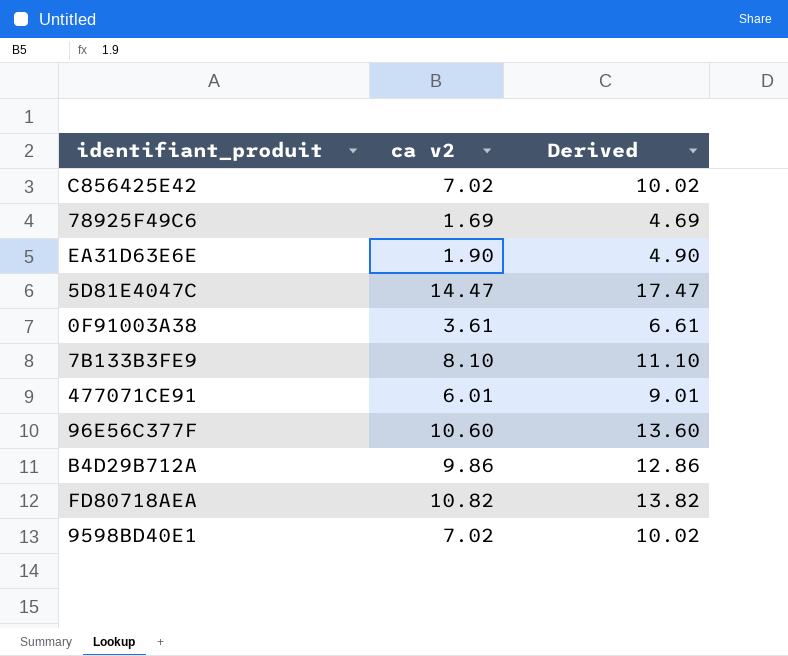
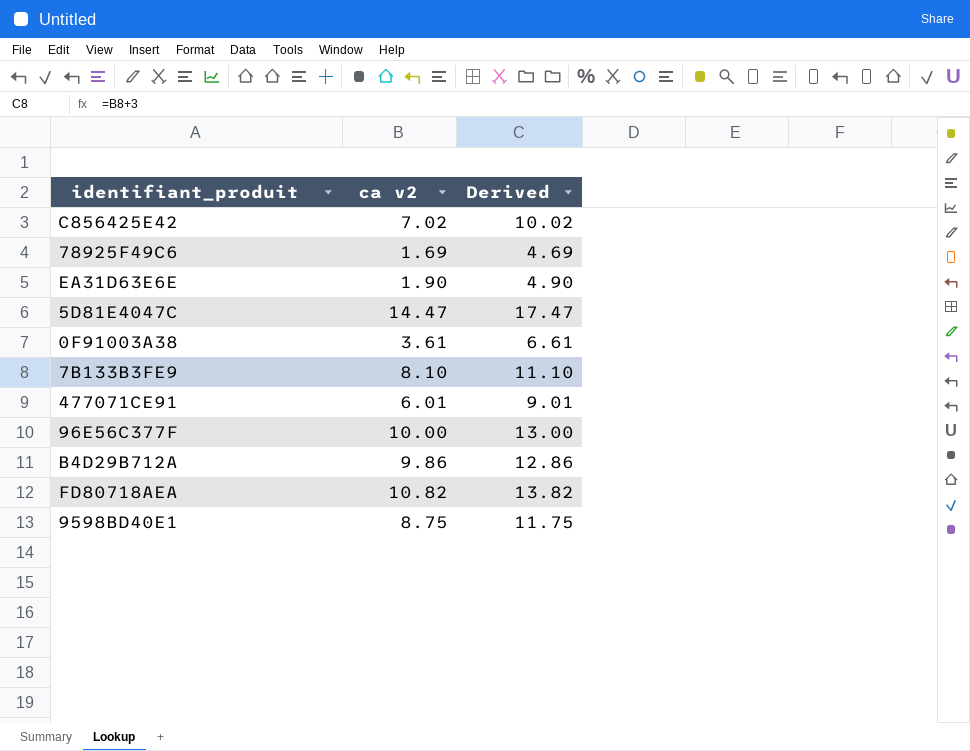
96E56C377F | ca v2: 10.60 -> 10.00
96E56C377F | Derived: 13.60 -> 13.00
9598BD40E1 | ca v2: 7.02 -> 8.75
9598BD40E1 | Derived: 10.02 -> 11.75

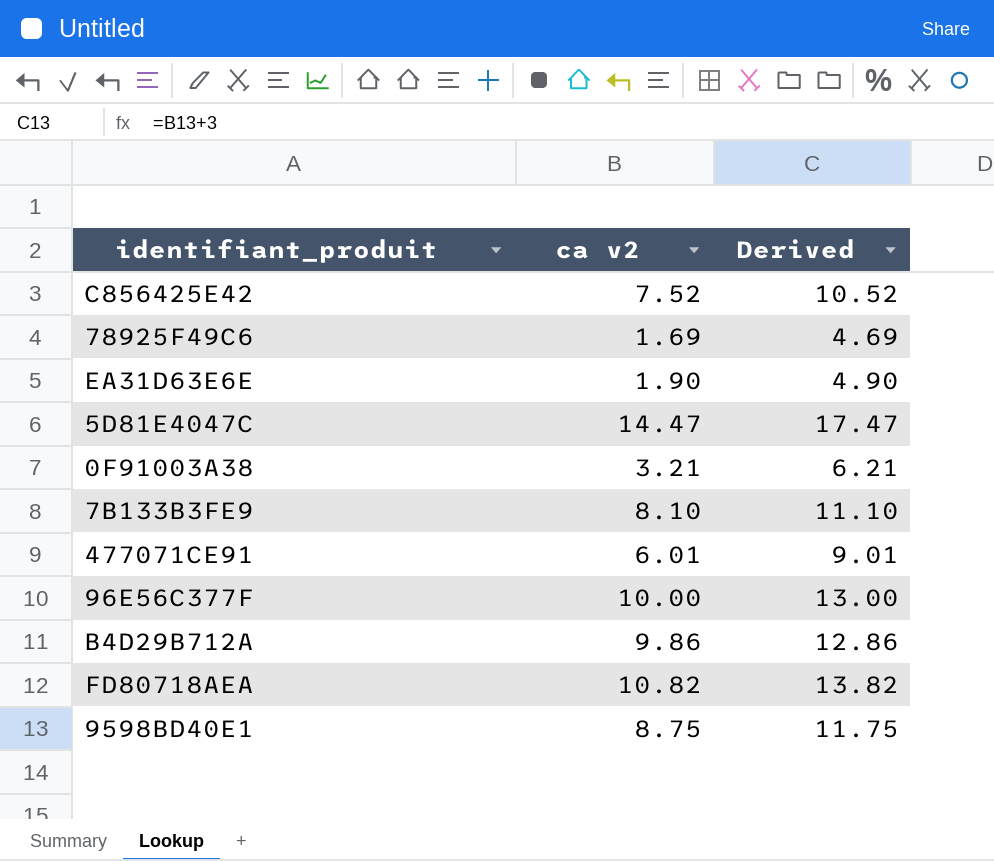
C856425E42 | ca v2: 7.02 -> 7.52
C856425E42 | Derived: 10.02 -> 10.52
0F91003A38 | ca v2: 3.61 -> 3.21
0F91003A38 | Derived: 6.61 -> 6.21

